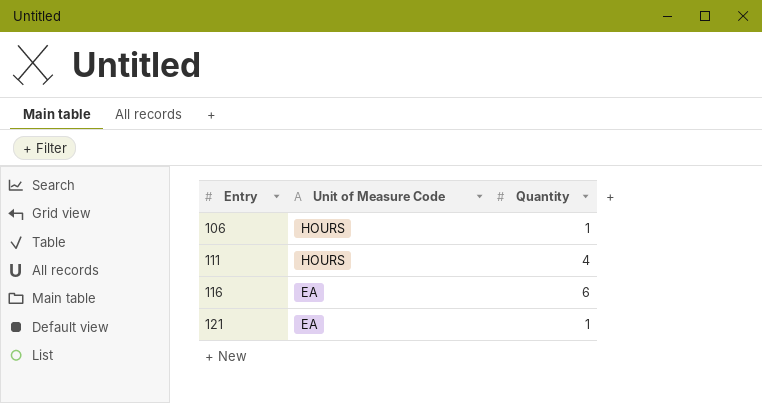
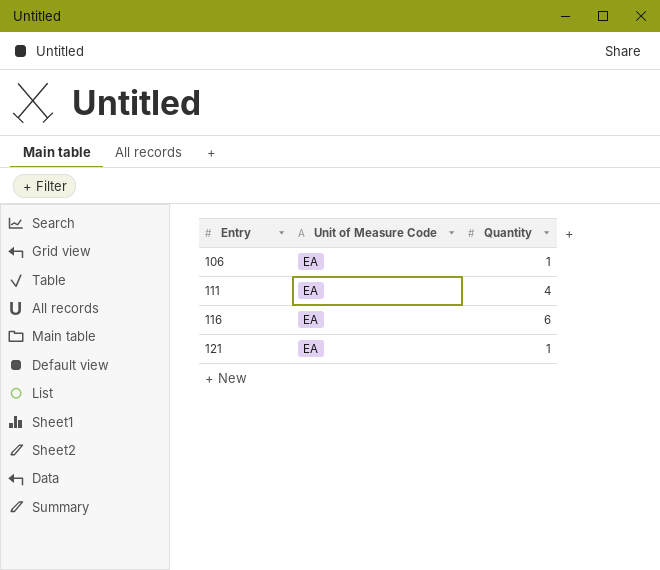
106 | Unit of Measure Code: HOURS -> EA
111 | Unit of Measure Code: HOURS -> EA

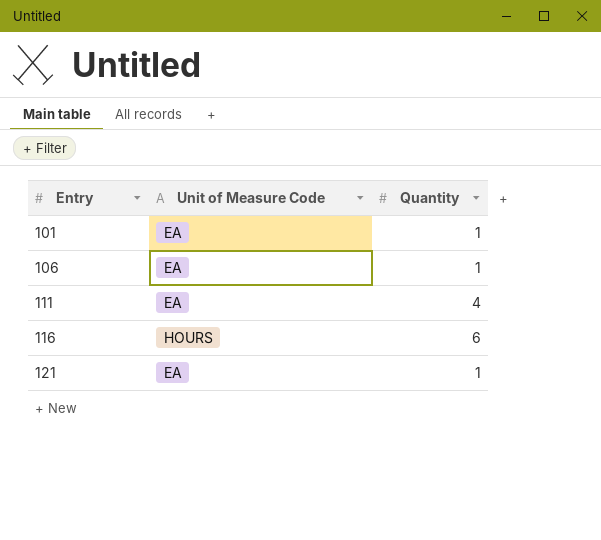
row 101: none -> EA | 1
116 | Unit of Measure Code: EA -> HOURS

